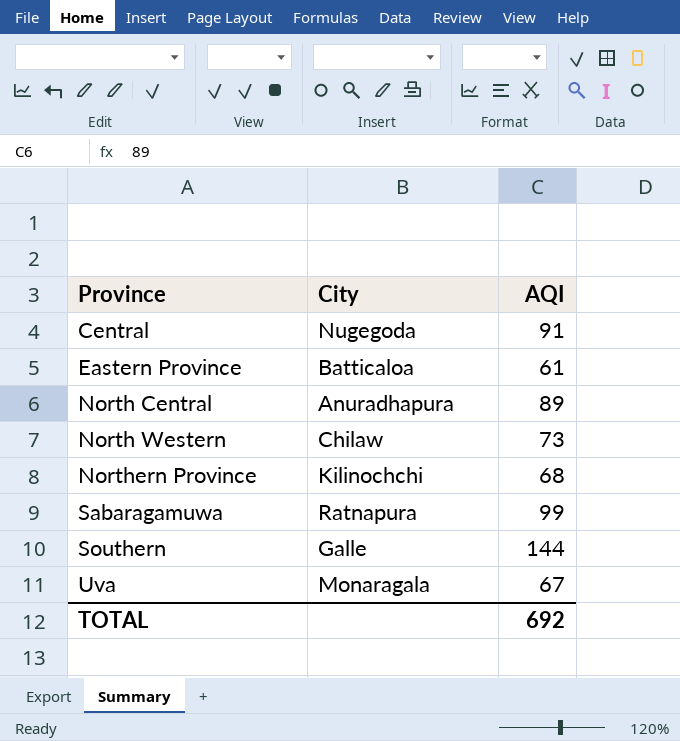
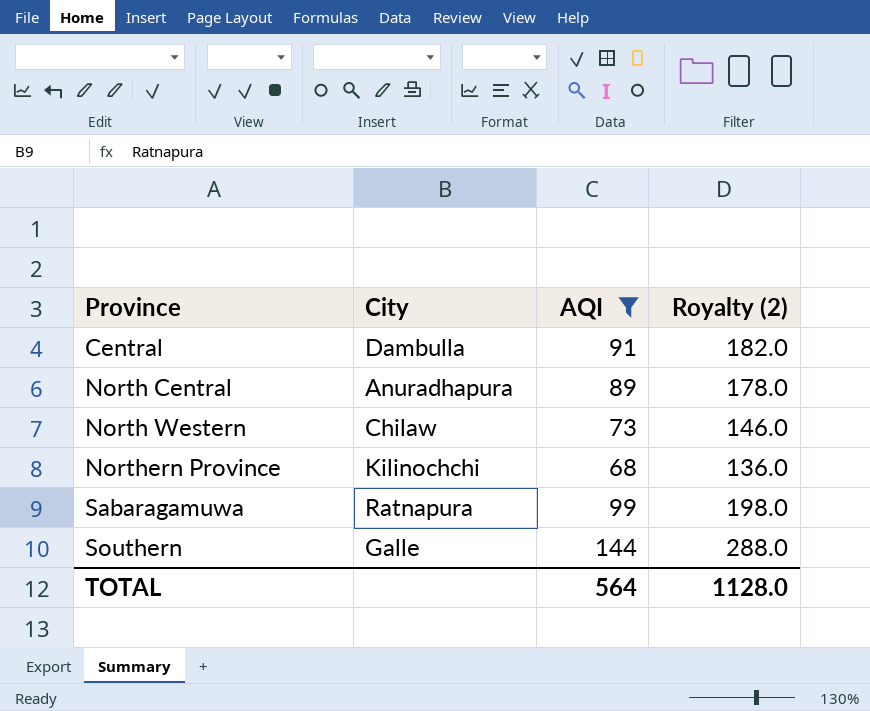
filter: none -> AQI >= 68
column Royalty (2) | formula: none -> [AQI] * 2
Central | City: Nugegoda -> Dambulla
TOTAL | AQI: 692 -> 564

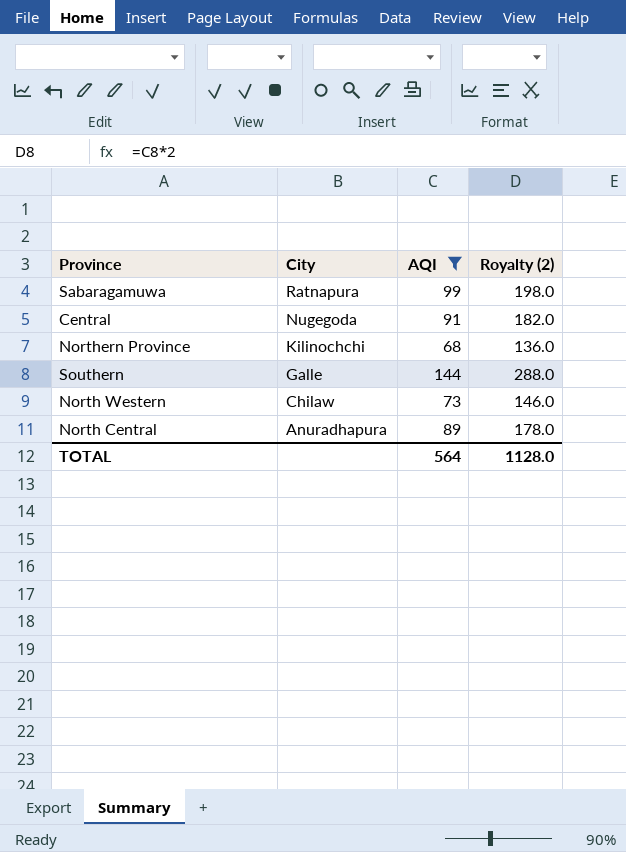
row order: Province ascending -> City descending
Central | City: Dambulla -> Nugegoda

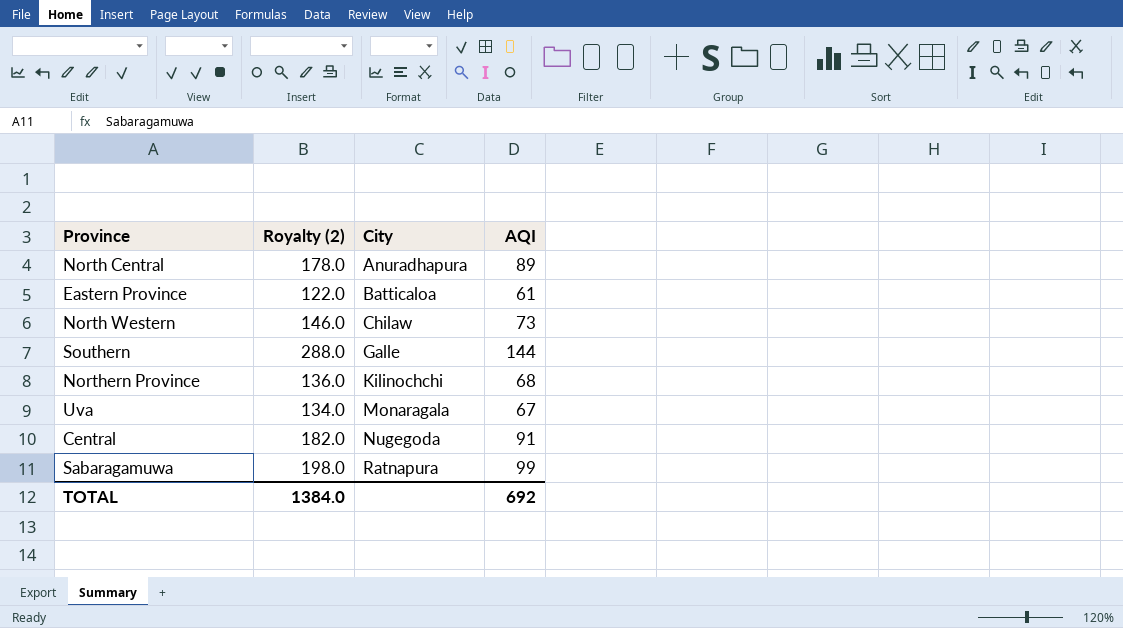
filter: AQI >= 68 -> none
row order: City descending -> City ascending
column Royalty (2) | position: 4 -> 2
TOTAL | Royalty (2): 1128.0 -> 1384.0
TOTAL | AQI: 564 -> 692

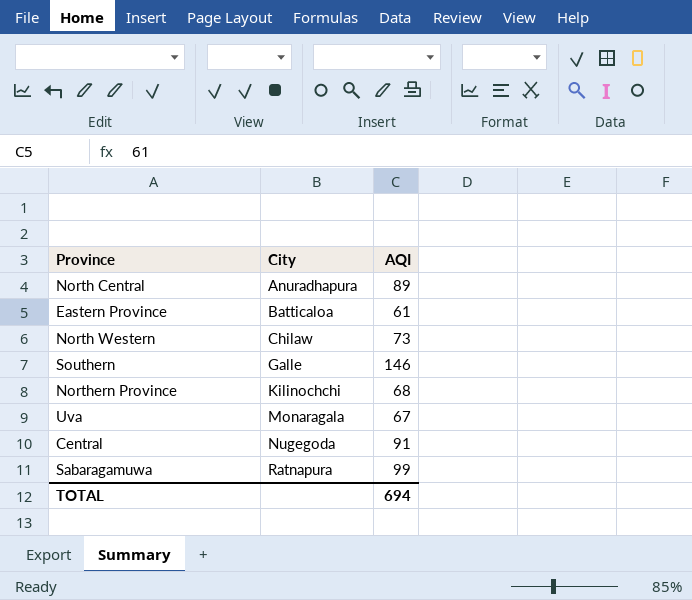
column Royalty (2) | formula: [AQI] * 2 -> none
Southern | AQI: 144 -> 146
TOTAL | AQI: 692 -> 694

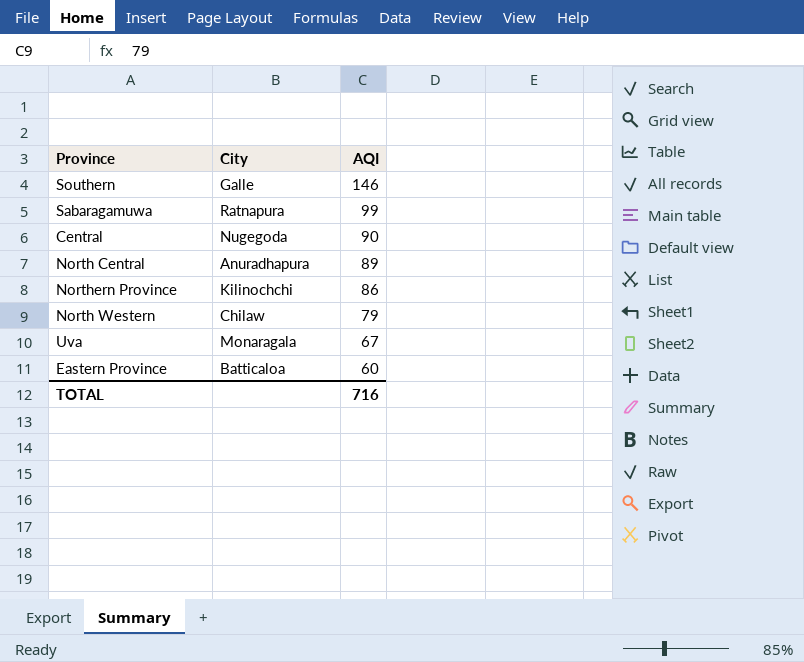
row order: City ascending -> AQI descending
Central | AQI: 91 -> 90
Northern Province | AQI: 68 -> 86
North Western | AQI: 73 -> 79
Eastern Province | AQI: 61 -> 60
TOTAL | AQI: 694 -> 716

